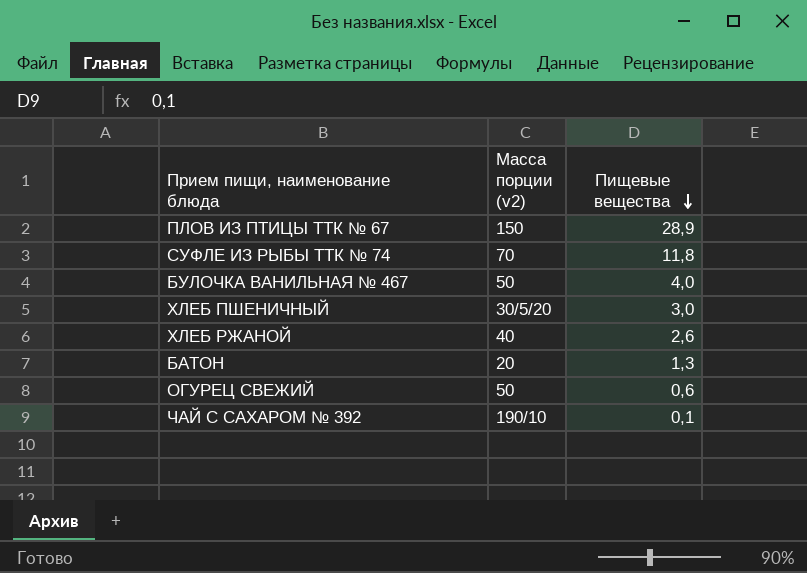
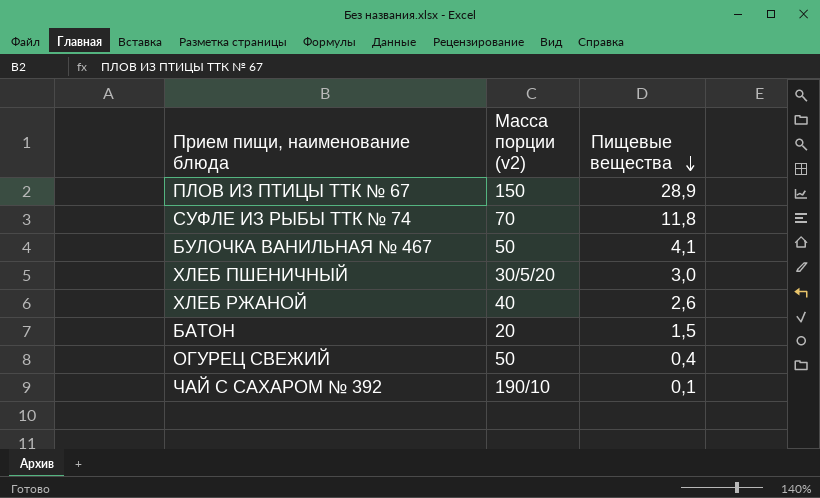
БУЛОЧКА ВАНИЛЬНАЯ № 467 | Пищевые вещества: 4,0 -> 4,1
БАТОН | Пищевые вещества: 1,3 -> 1,5
ОГУРЕЦ СВЕЖИЙ | Пищевые вещества: 0,6 -> 0,4

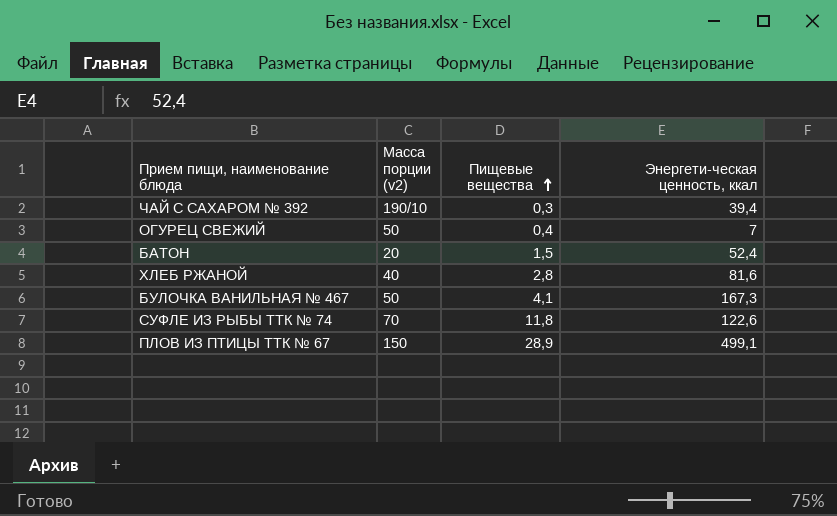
row order: Пищевые вещества descending -> Пищевые вещества ascending
column Энергети-ческая ценность, ккал | position: none -> 4
row ХЛЕБ ПШЕНИЧНЫЙ: 30/5/20 | 3,0 -> none
ЧАЙ С САХАРОМ № 392 | Пищевые вещества: 0,1 -> 0,3
ХЛЕБ РЖАНОЙ | Пищевые вещества: 2,6 -> 2,8

